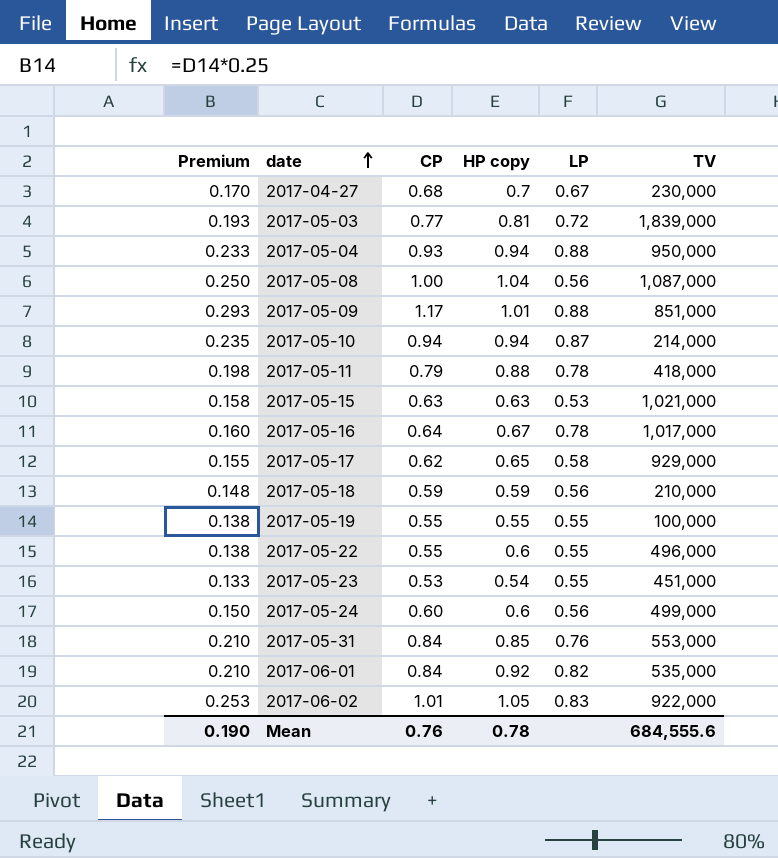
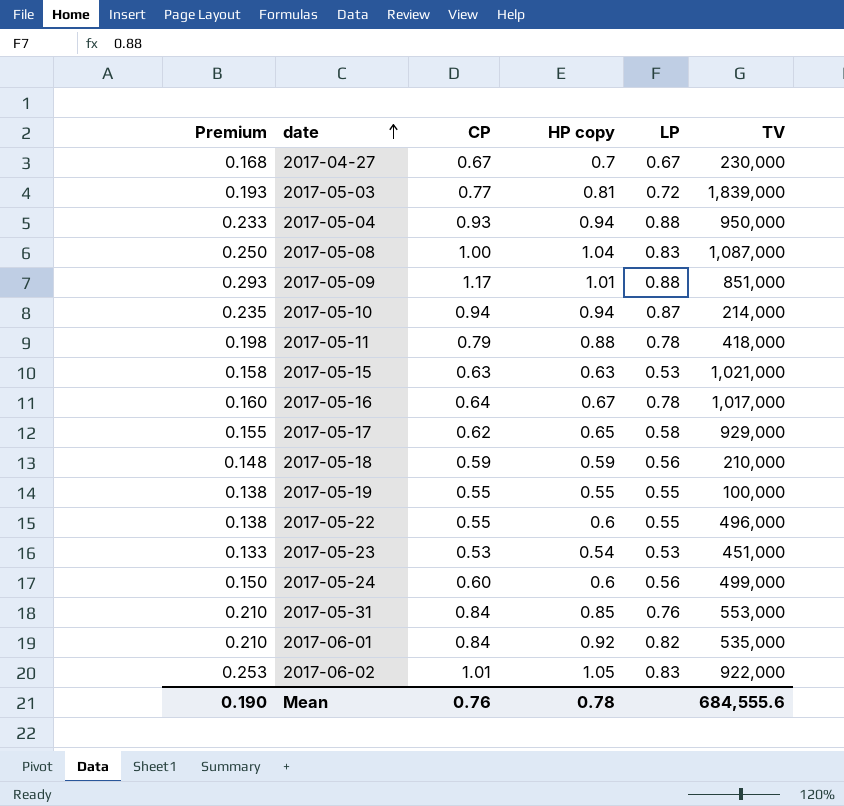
2017-04-27 | Premium: 0.170 -> 0.168
2017-04-27 | CP: 0.68 -> 0.67
2017-05-08 | LP: 0.56 -> 0.83
2017-05-23 | LP: 0.55 -> 0.53

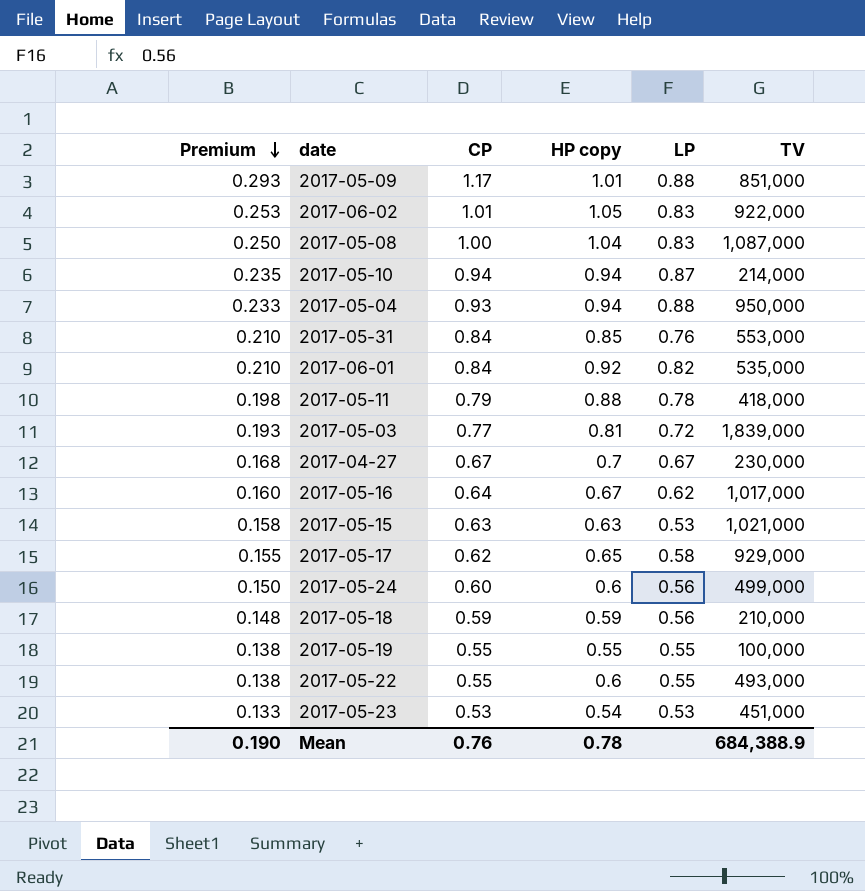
row order: date ascending -> Premium descending
2017-05-16 | LP: 0.78 -> 0.62
2017-05-22 | TV: 496,000 -> 493,000
Mean | TV: 684,555.6 -> 684,388.9

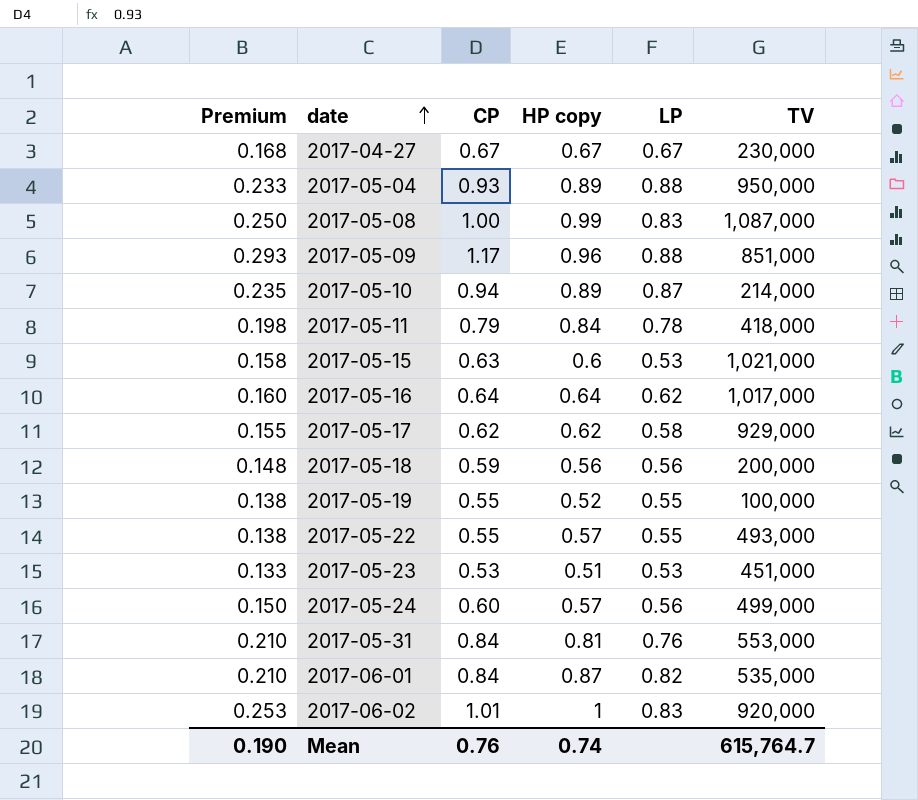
row order: Premium descending -> date ascending
row 2017-05-03: 0.193 | 0.77 | 0.81 | 0.72 | 1,839,000 -> none
2017-04-27 | HP copy: 0.7 -> 0.67
2017-05-04 | HP copy: 0.94 -> 0.89
2017-05-08 | HP copy: 1.04 -> 0.99
2017-05-09 | HP copy: 1.01 -> 0.96
2017-05-10 | HP copy: 0.94 -> 0.89
2017-05-11 | HP copy: 0.88 -> 0.84
2017-05-15 | HP copy: 0.63 -> 0.6
2017-05-16 | HP copy: 0.67 -> 0.64
2017-05-17 | HP copy: 0.65 -> 0.62
2017-05-18 | HP copy: 0.59 -> 0.56
2017-05-18 | TV: 210,000 -> 200,000
2017-05-19 | HP copy: 0.55 -> 0.52
2017-05-22 | HP copy: 0.6 -> 0.57
2017-05-23 | HP copy: 0.54 -> 0.51
2017-05-24 | HP copy: 0.6 -> 0.57
2017-05-31 | HP copy: 0.85 -> 0.81
2017-06-01 | HP copy: 0.92 -> 0.87
2017-06-02 | HP copy: 1.05 -> 1
2017-06-02 | TV: 922,000 -> 920,000
Mean | HP copy: 0.78 -> 0.74
Mean | TV: 684,388.9 -> 615,764.7

